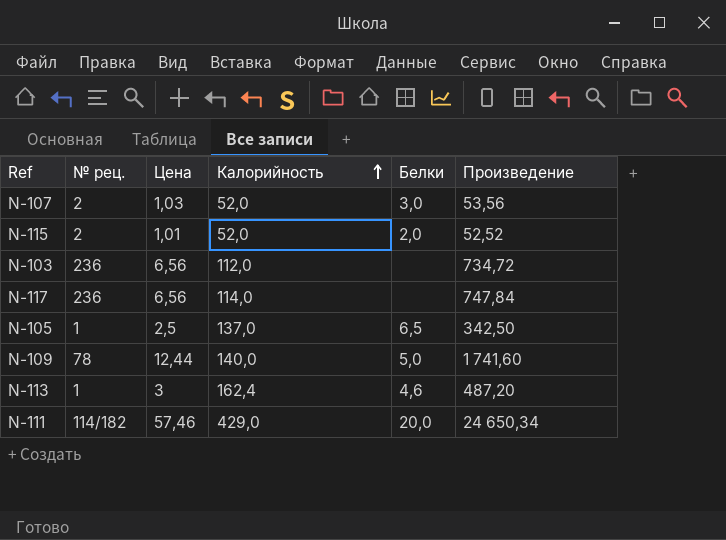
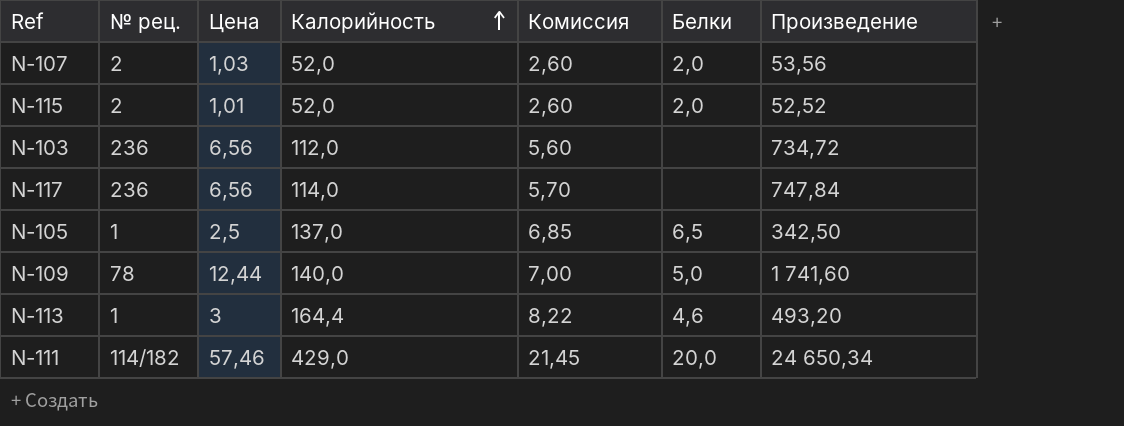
column Комиссия | formula: none -> [Калорийность] * 0,05
N-107 | Белки: 3,0 -> 2,0
N-113 | Калорийность: 162,4 -> 164,4
N-113 | Произведение: 487,20 -> 493,20

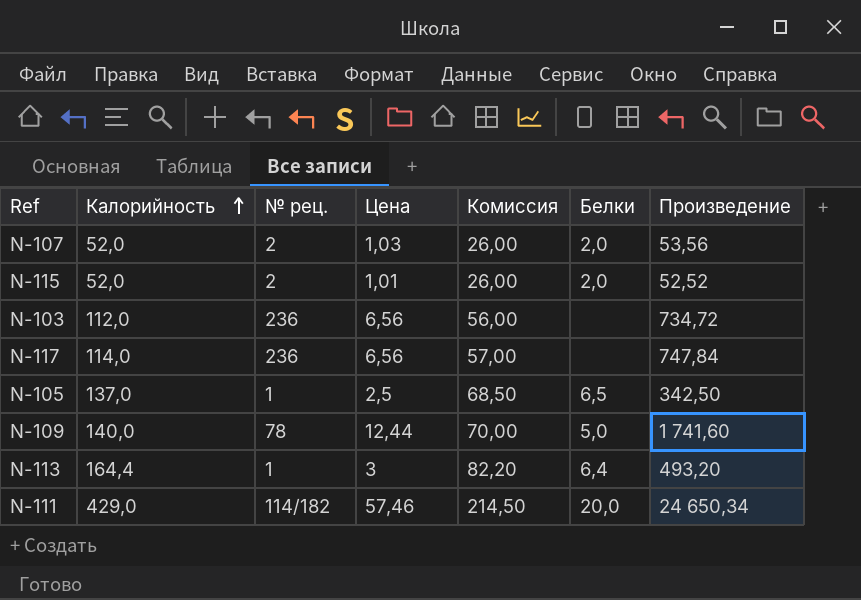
column Калорийность | position: 4 -> 2
column Комиссия | formula: [Калорийность] * 0,05 -> [Калорийность] * 0,5
N-113 | Белки: 4,6 -> 6,4

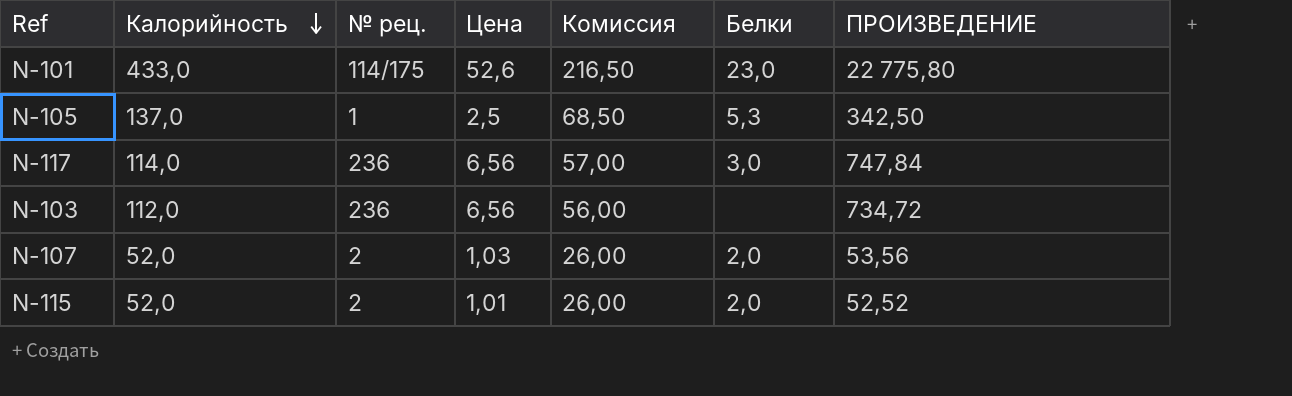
row order: Калорийность ascending -> Калорийность descending
column name: Произведение -> ПРОИЗВЕДЕНИЕ
row N-109: 140,0 | 78 | 12,44 | 70,00 | 5,0 | 1 741,60 -> none
row N-113: 164,4 | 1 | 3 | 82,20 | 6,4 | 493,20 -> none
row N-111: 429,0 | 114/182 | 57,46 | 214,50 | 20,0 | 24 650,34 -> none
row N-101: none -> 433,0 | 114/175 | 52,6 | 216,50 | 23,0 | 22 775,80
N-105 | Белки: 6,5 -> 5,3
N-117 | Белки: none -> 3,0

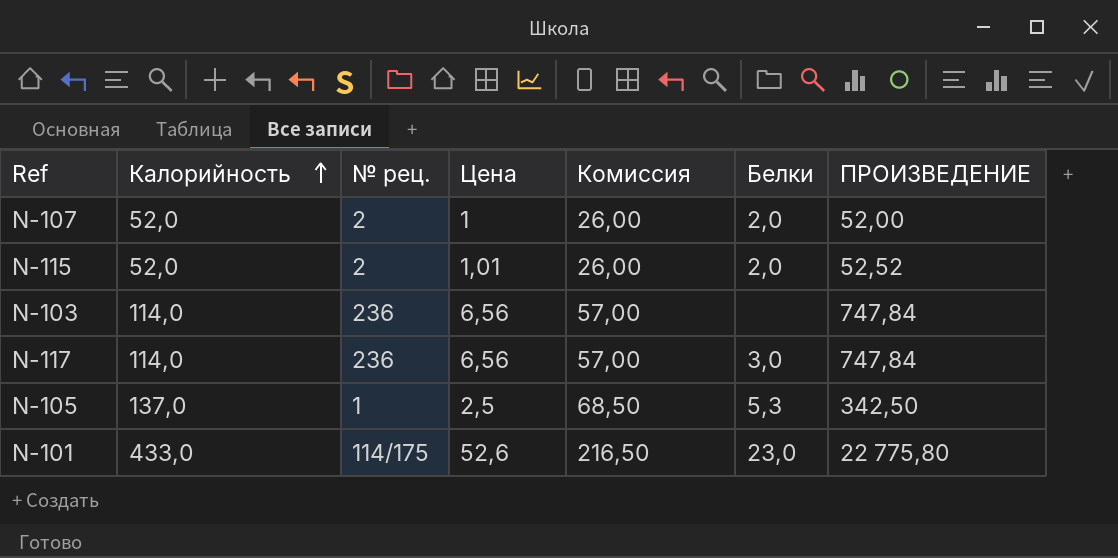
row order: Калорийность descending -> Калорийность ascending
N-107 | Цена: 1,03 -> 1
N-107 | ПРОИЗВЕДЕНИЕ: 53,56 -> 52,00
N-103 | Калорийность: 112,0 -> 114,0
N-103 | Комиссия: 56,00 -> 57,00
N-103 | ПРОИЗВЕДЕНИЕ: 734,72 -> 747,84

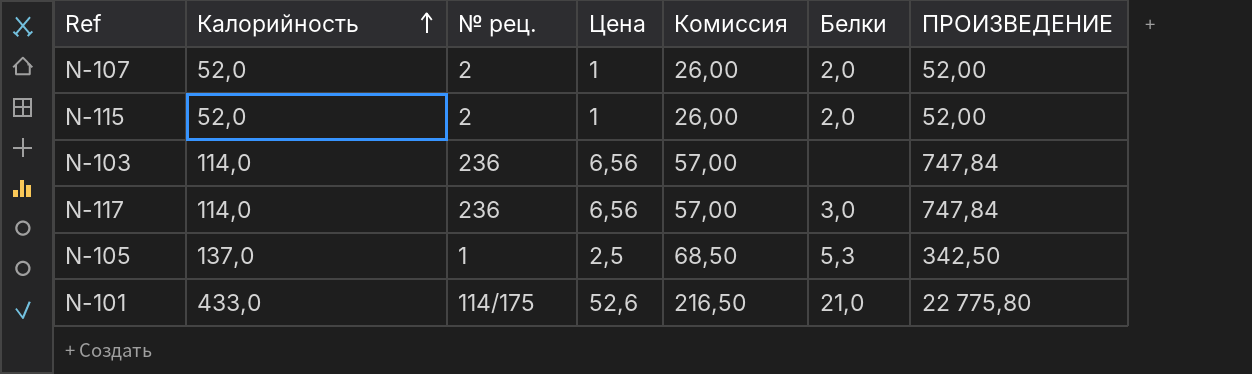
N-115 | Цена: 1,01 -> 1
N-115 | ПРОИЗВЕДЕНИЕ: 52,52 -> 52,00
N-101 | Белки: 23,0 -> 21,0

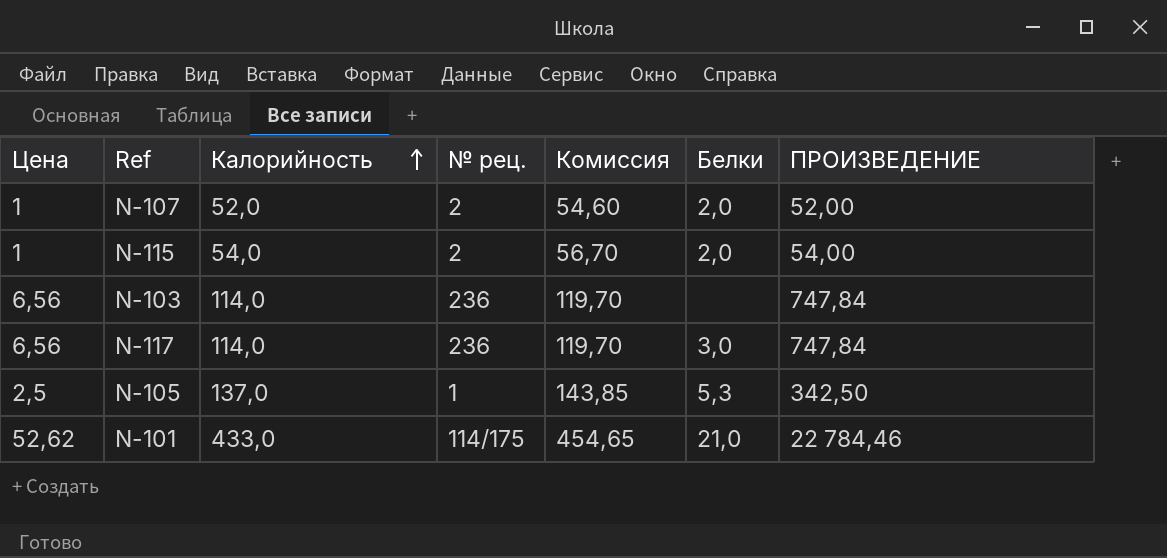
column Цена | position: 4 -> 1
column Комиссия | formula: [Калорийность] * 0,5 -> [Калорийность] * 1,05
N-115 | Калорийность: 52,0 -> 54,0
N-115 | ПРОИЗВЕДЕНИЕ: 52,00 -> 54,00
N-101 | Цена: 52,6 -> 52,62
N-101 | ПРОИЗВЕДЕНИЕ: 22 775,80 -> 22 784,46

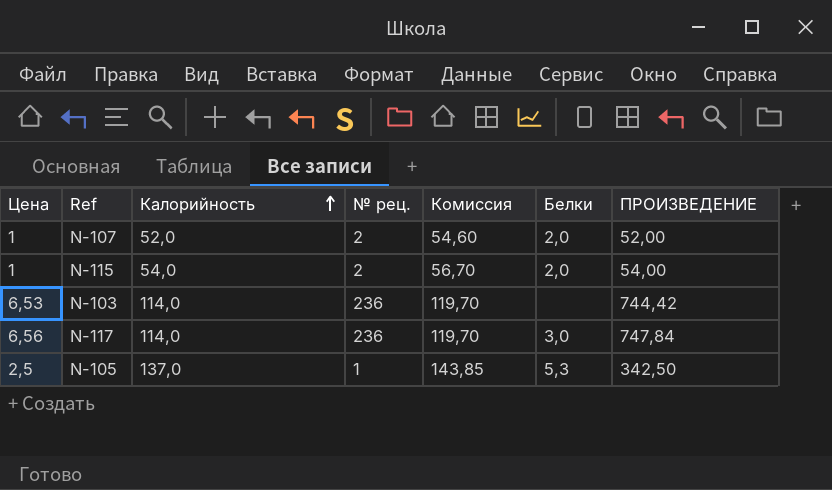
row N-101: 52,62 | 433,0 | 114/175 | 454,65 | 21,0 | 22 784,46 -> none
N-103 | Цена: 6,56 -> 6,53
N-103 | ПРОИЗВЕДЕНИЕ: 747,84 -> 744,42

